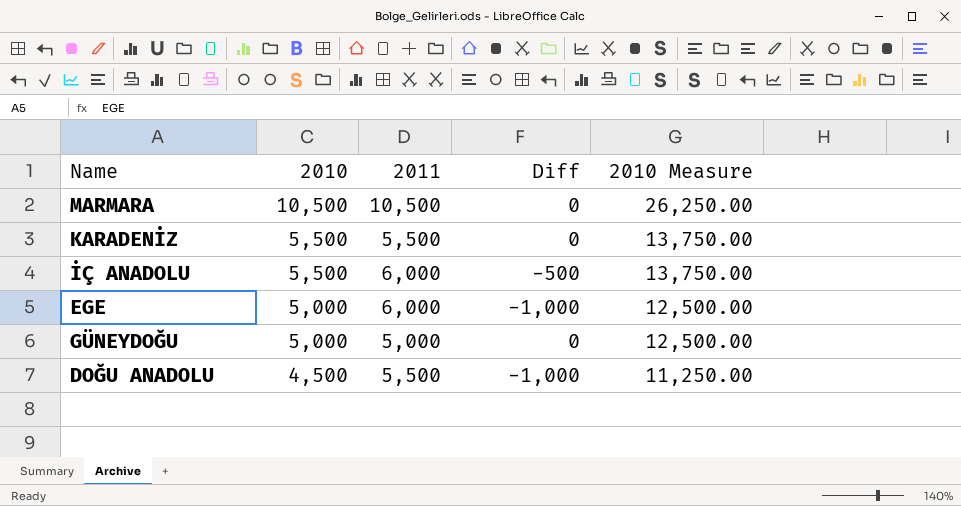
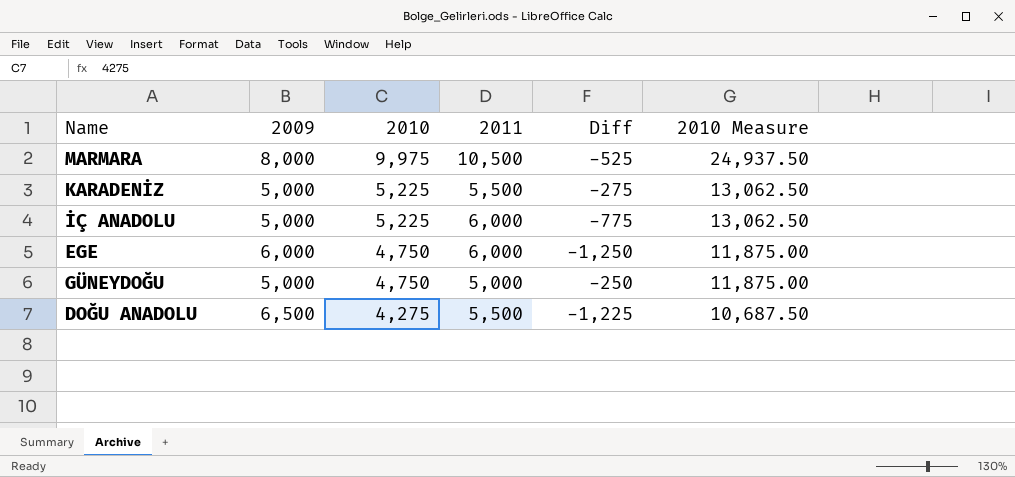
column 2009 | position: none -> 2
MARMARA | 2010: 10,500 -> 9,975
MARMARA | Diff: 0 -> -525
MARMARA | 2010 Measure: 26,250.00 -> 24,937.50
KARADENİZ | 2010: 5,500 -> 5,225
KARADENİZ | Diff: 0 -> -275
KARADENİZ | 2010 Measure: 13,750.00 -> 13,062.50
İÇ ANADOLU | 2010: 5,500 -> 5,225
İÇ ANADOLU | Diff: -500 -> -775
İÇ ANADOLU | 2010 Measure: 13,750.00 -> 13,062.50
EGE | 2010: 5,000 -> 4,750
EGE | Diff: -1,000 -> -1,250
EGE | 2010 Measure: 12,500.00 -> 11,875.00
GÜNEYDOĞU | 2010: 5,000 -> 4,750
GÜNEYDOĞU | Diff: 0 -> -250
GÜNEYDOĞU | 2010 Measure: 12,500.00 -> 11,875.00
DOĞU ANADOLU | 2010: 4,500 -> 4,275
DOĞU ANADOLU | Diff: -1,000 -> -1,225
DOĞU ANADOLU | 2010 Measure: 11,250.00 -> 10,687.50

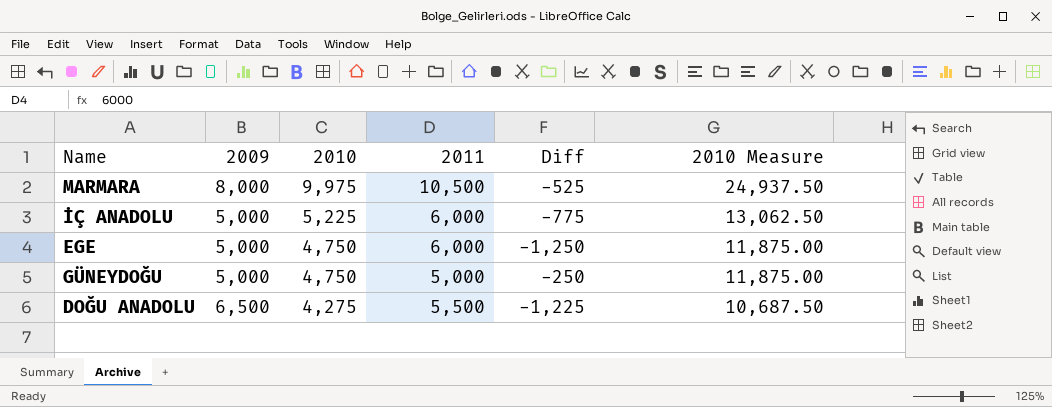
row KARADENİZ: 5,000 | 5,225 | 5,500 | -275 | 13,062.50 -> none
EGE | 2009: 6,000 -> 5,000

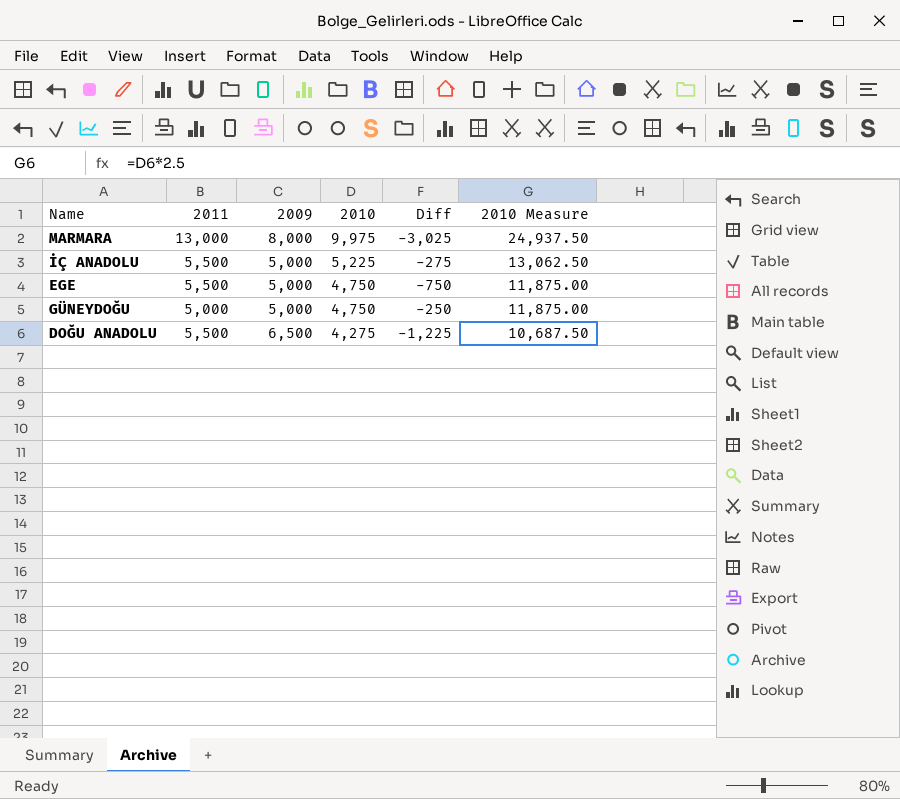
column 2011 | position: 4 -> 2
MARMARA | 2011: 10,500 -> 13,000
MARMARA | Diff: -525 -> -3,025
İÇ ANADOLU | 2011: 6,000 -> 5,500
İÇ ANADOLU | Diff: -775 -> -275
EGE | 2011: 6,000 -> 5,500
EGE | Diff: -1,250 -> -750

